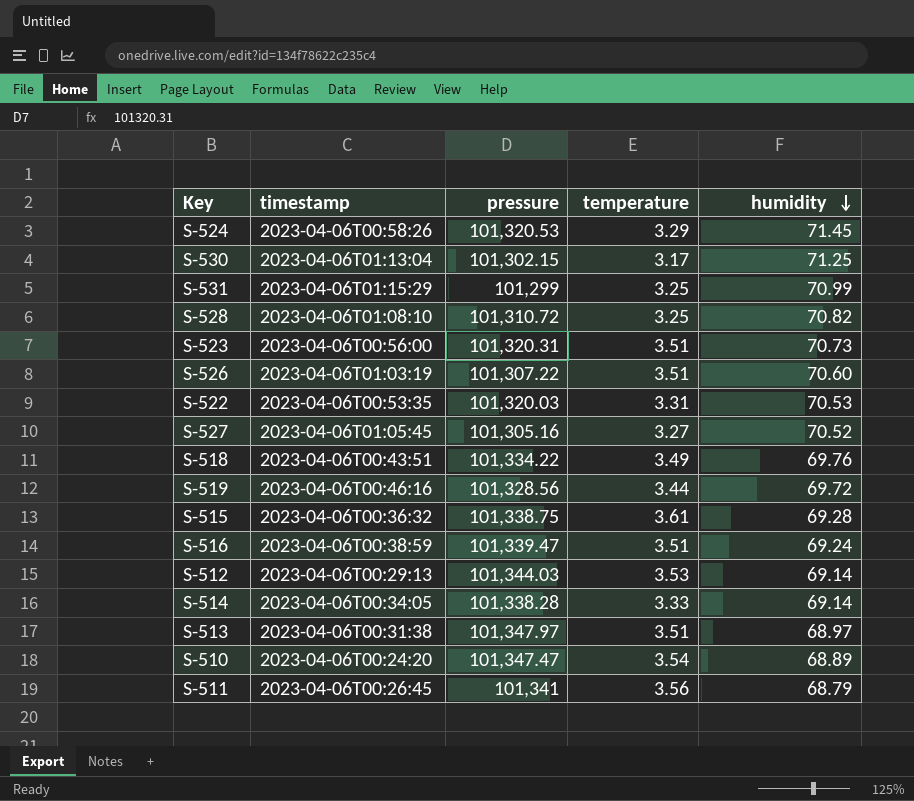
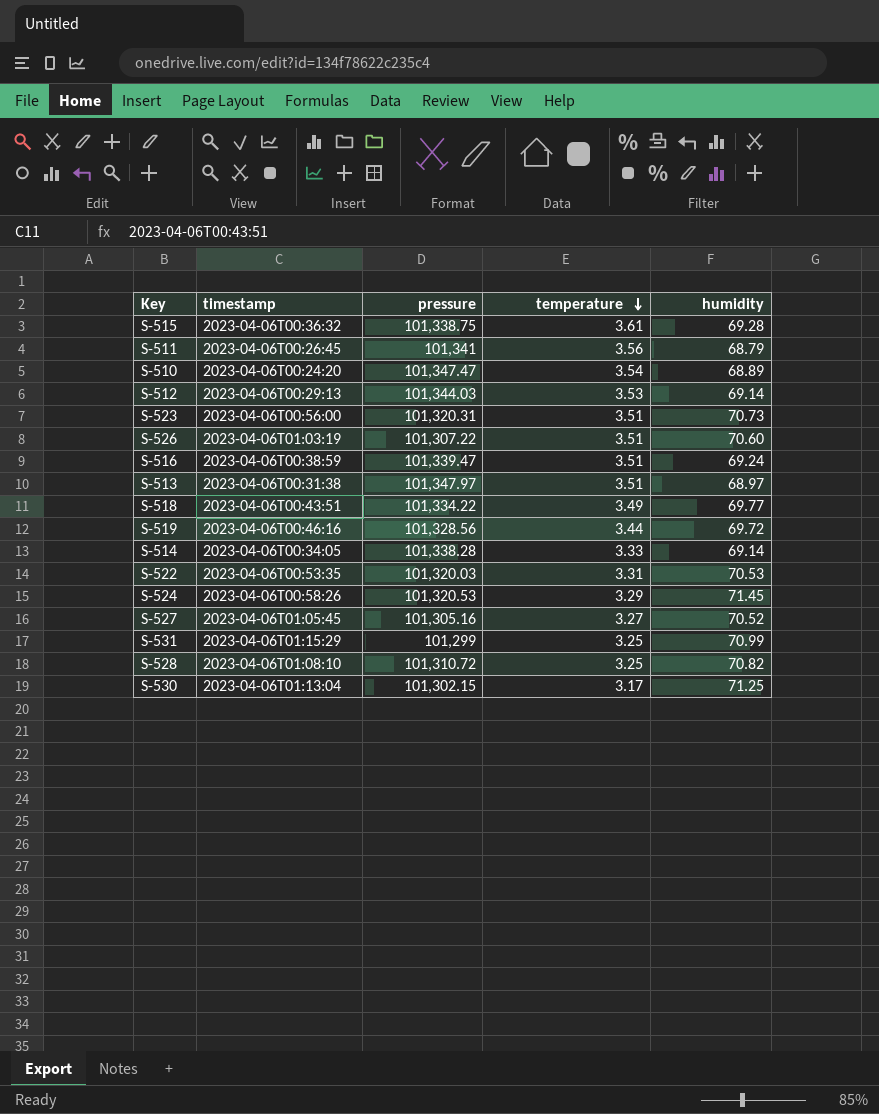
row order: humidity descending -> temperature descending
S-518 | humidity: 69.76 -> 69.77

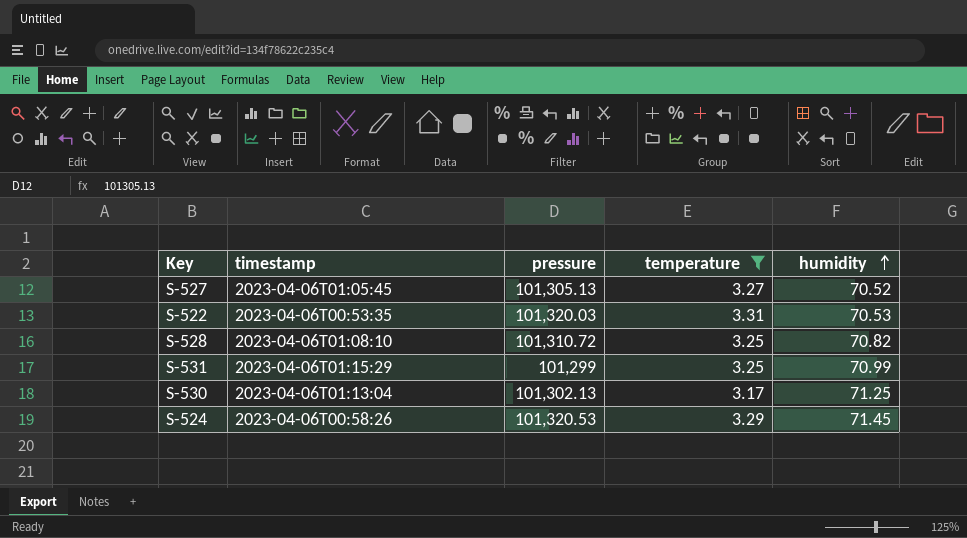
filter: none -> temperature <= 3.31
row order: temperature descending -> humidity ascending
S-527 | pressure: 101,305.16 -> 101,305.13
S-530 | pressure: 101,302.15 -> 101,302.13

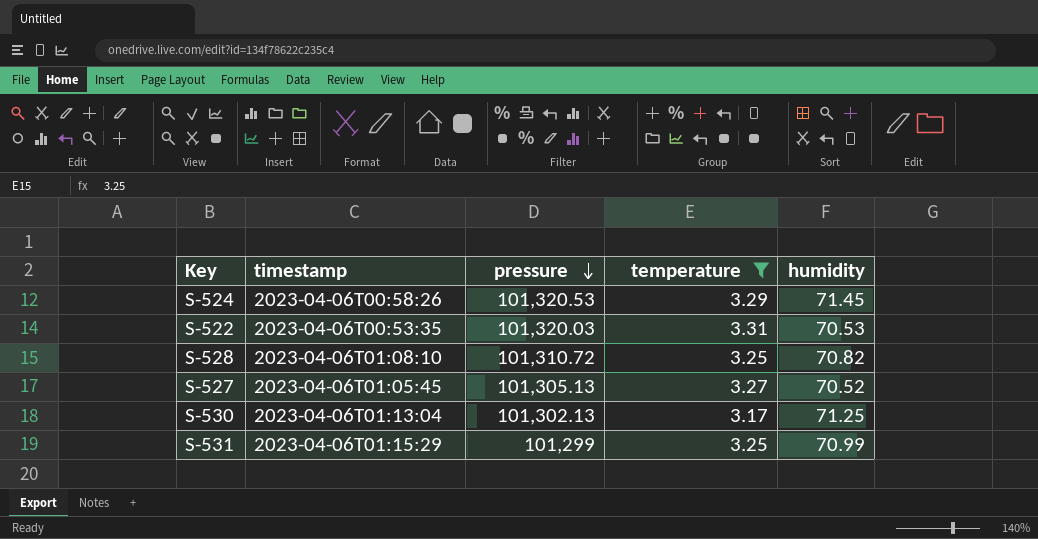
row order: humidity ascending -> pressure descending

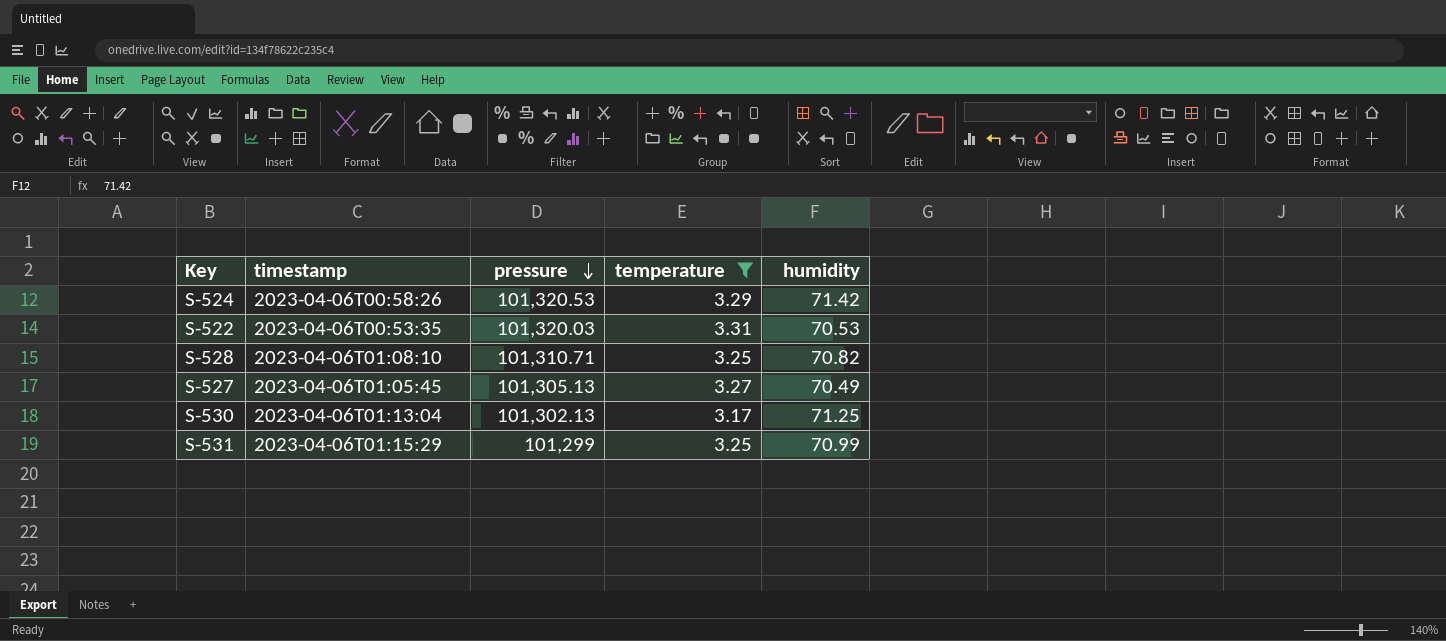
S-524 | humidity: 71.45 -> 71.42
S-528 | pressure: 101,310.72 -> 101,310.71
S-527 | humidity: 70.52 -> 70.49

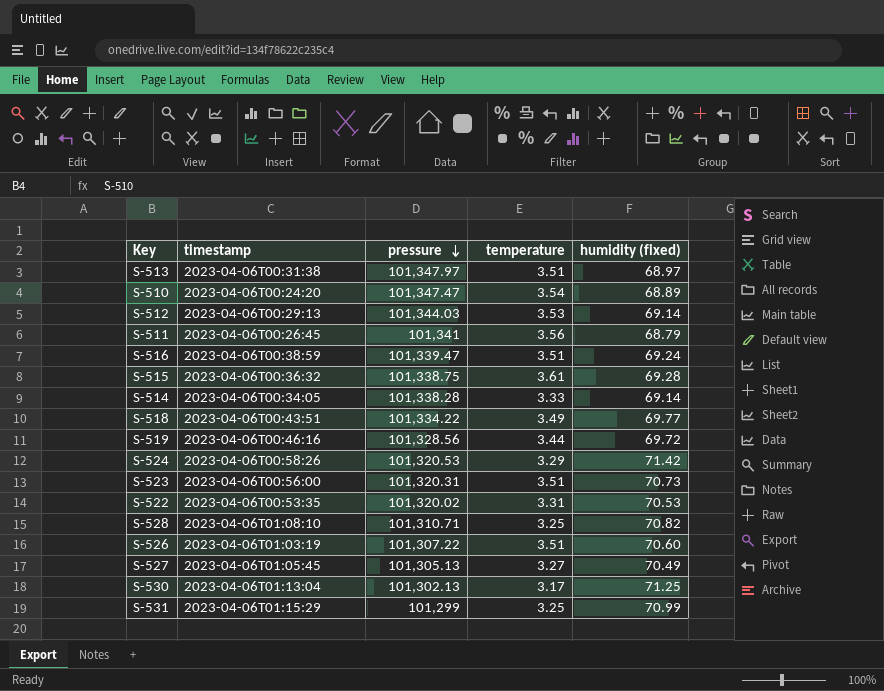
filter: temperature <= 3.31 -> none
column name: humidity -> humidity (fixed)
S-522 | pressure: 101,320.03 -> 101,320.02

